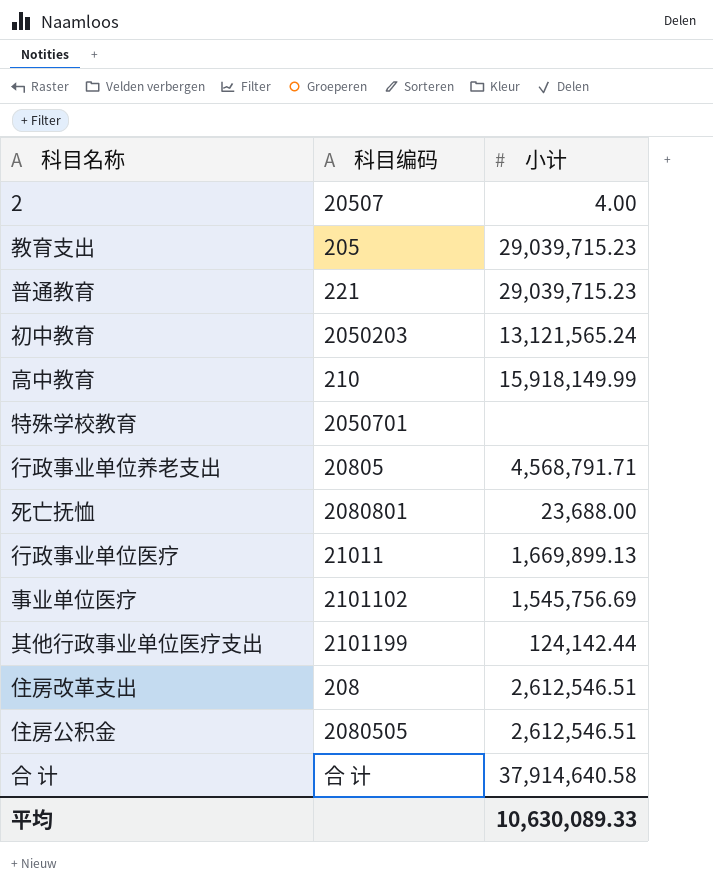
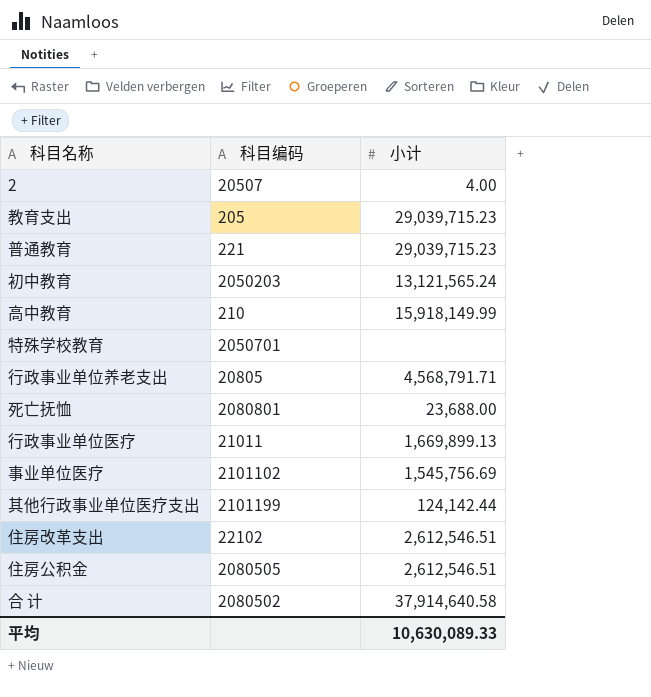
住房改革支出 | 科目编码: 208 -> 22102
合 计 | 科目编码: 合 计 -> 2080502

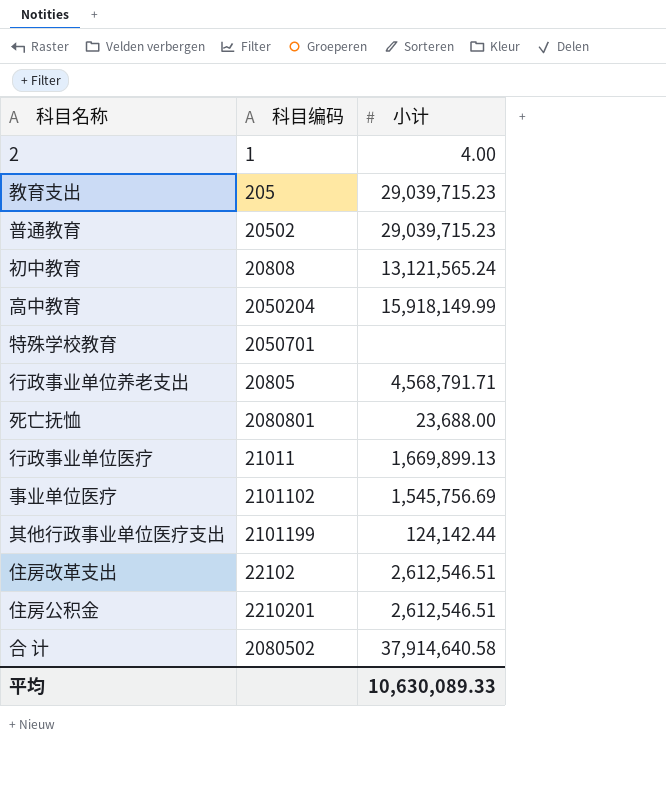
2 | 科目编码: 20507 -> 1
普通教育 | 科目编码: 221 -> 20502
初中教育 | 科目编码: 2050203 -> 20808
高中教育 | 科目编码: 210 -> 2050204
住房公积金 | 科目编码: 2080505 -> 2210201

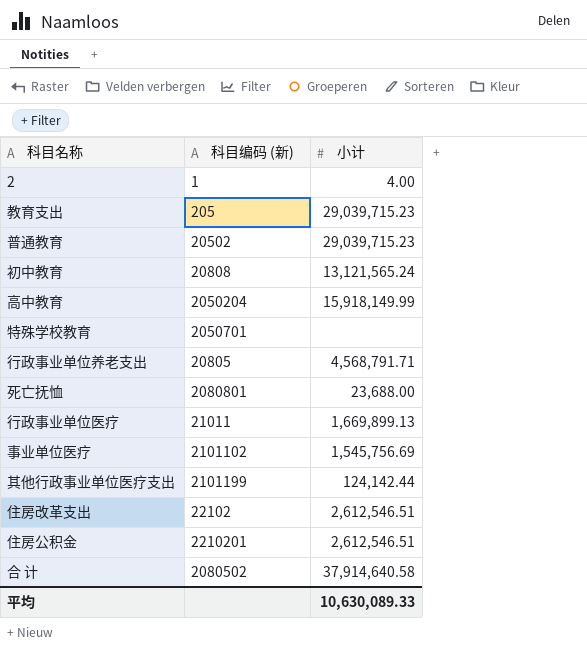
column name: 科目编码 -> 科目编码 (新)

